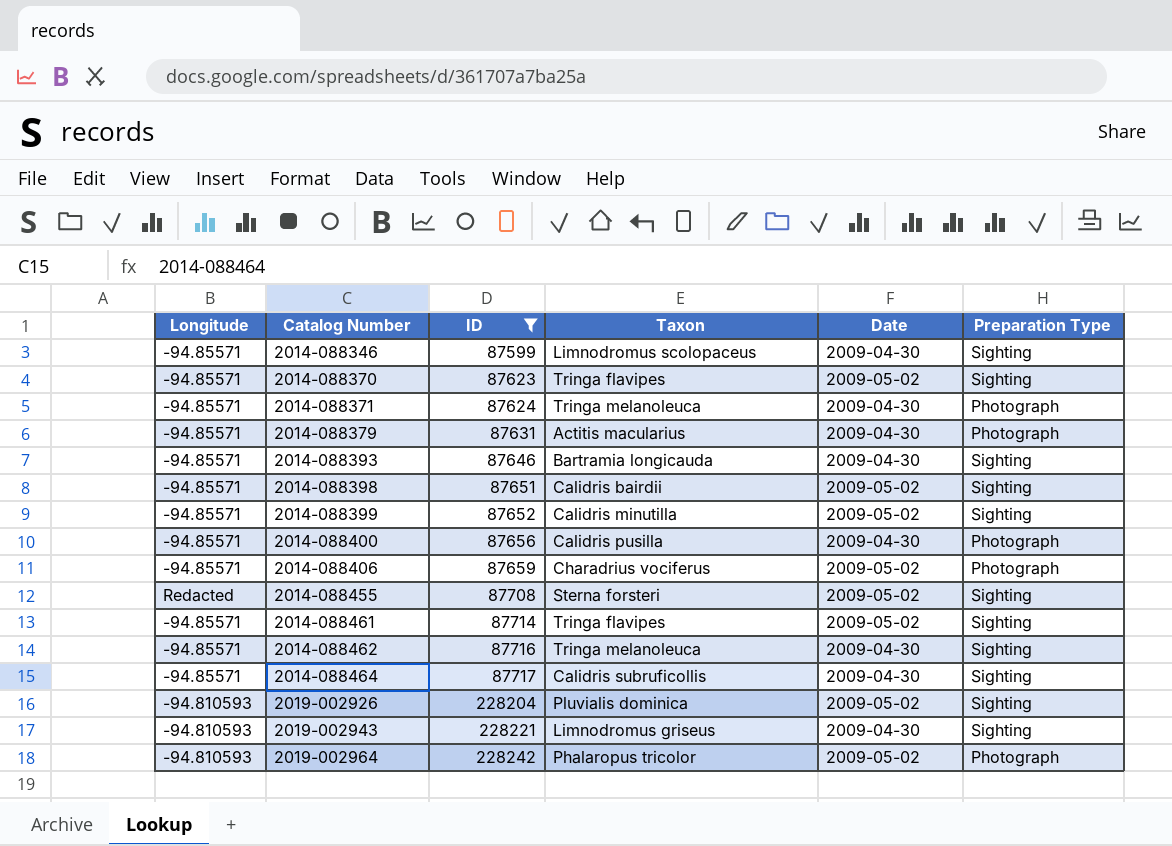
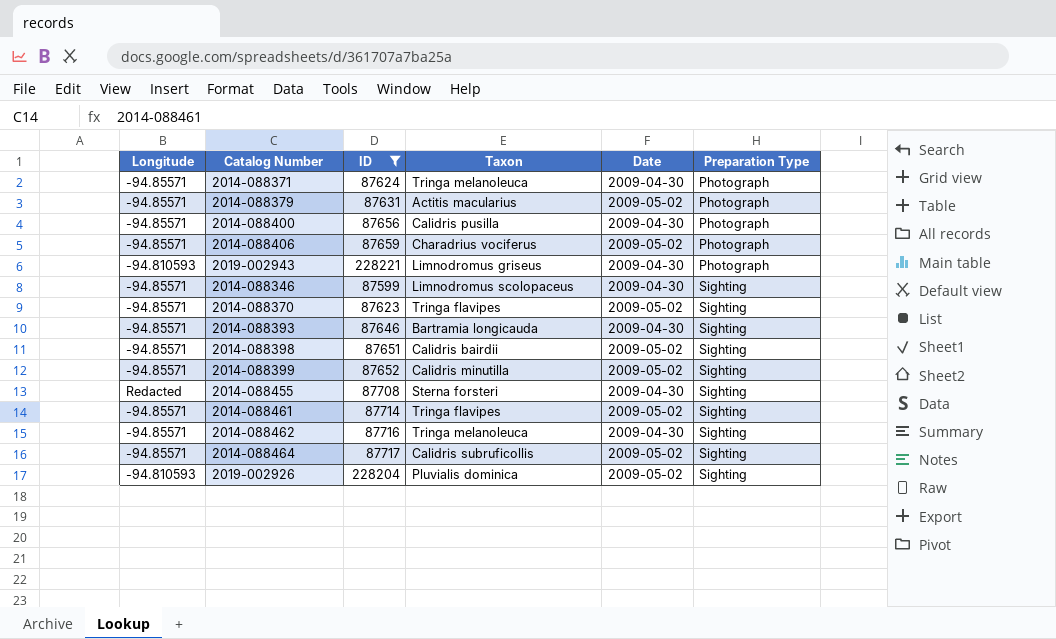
row order: Catalog Number ascending -> Preparation Type ascending
row 2019-002964: -94.810593 | 228242 | Phalaropus tricolor | 2009-05-02 | Photograph -> none
2014-088379 | Date: 2009-04-30 -> 2009-05-02
2019-002943 | Preparation Type: Sighting -> Photograph
2014-088455 | Date: 2009-05-02 -> 2009-04-30
2014-088464 | Date: 2009-04-30 -> 2009-05-02

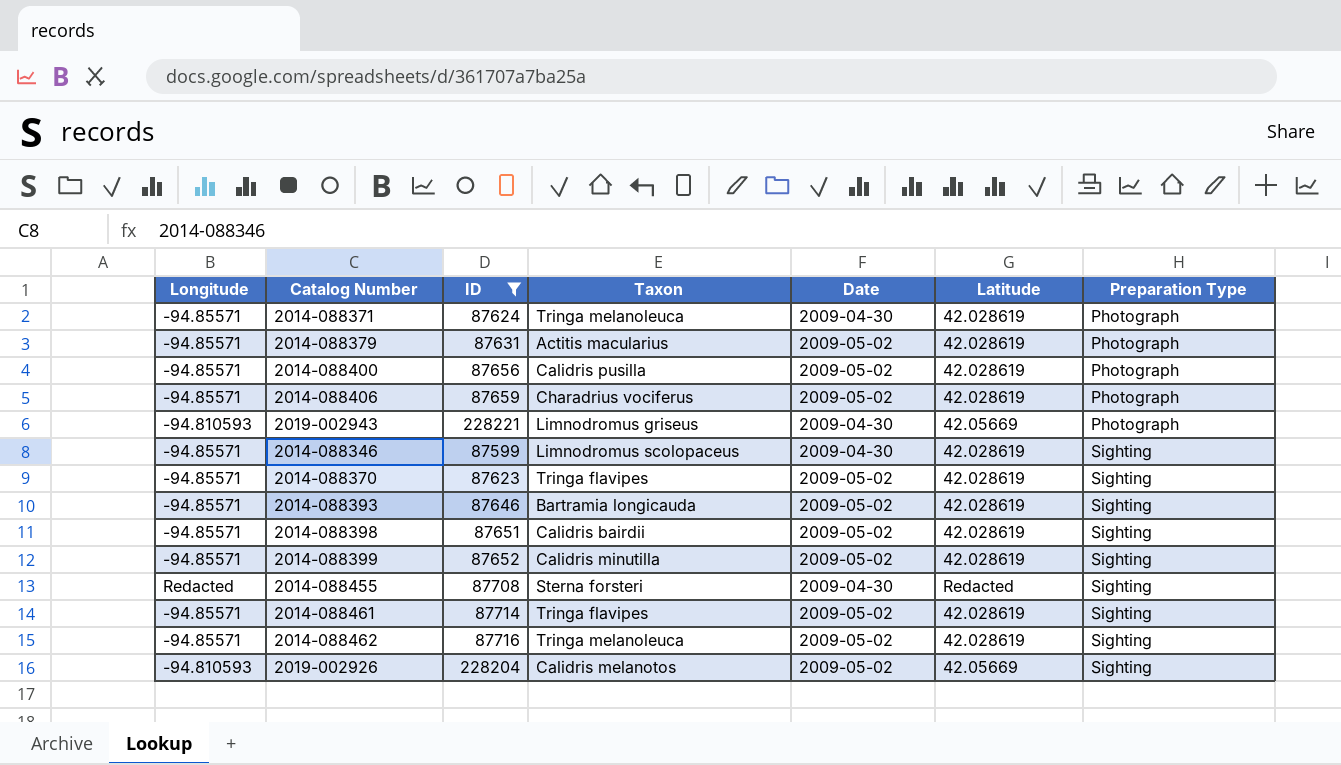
column Latitude | position: none -> 6
row 2014-088464: -94.85571 | 87717 | Calidris subruficollis | 2009-05-02 | Sighting -> none
2014-088400 | Date: 2009-04-30 -> 2009-05-02
2014-088393 | Date: 2009-04-30 -> 2009-05-02
2014-088462 | Date: 2009-04-30 -> 2009-05-02
2019-002926 | Taxon: Pluvialis dominica -> Calidris melanotos

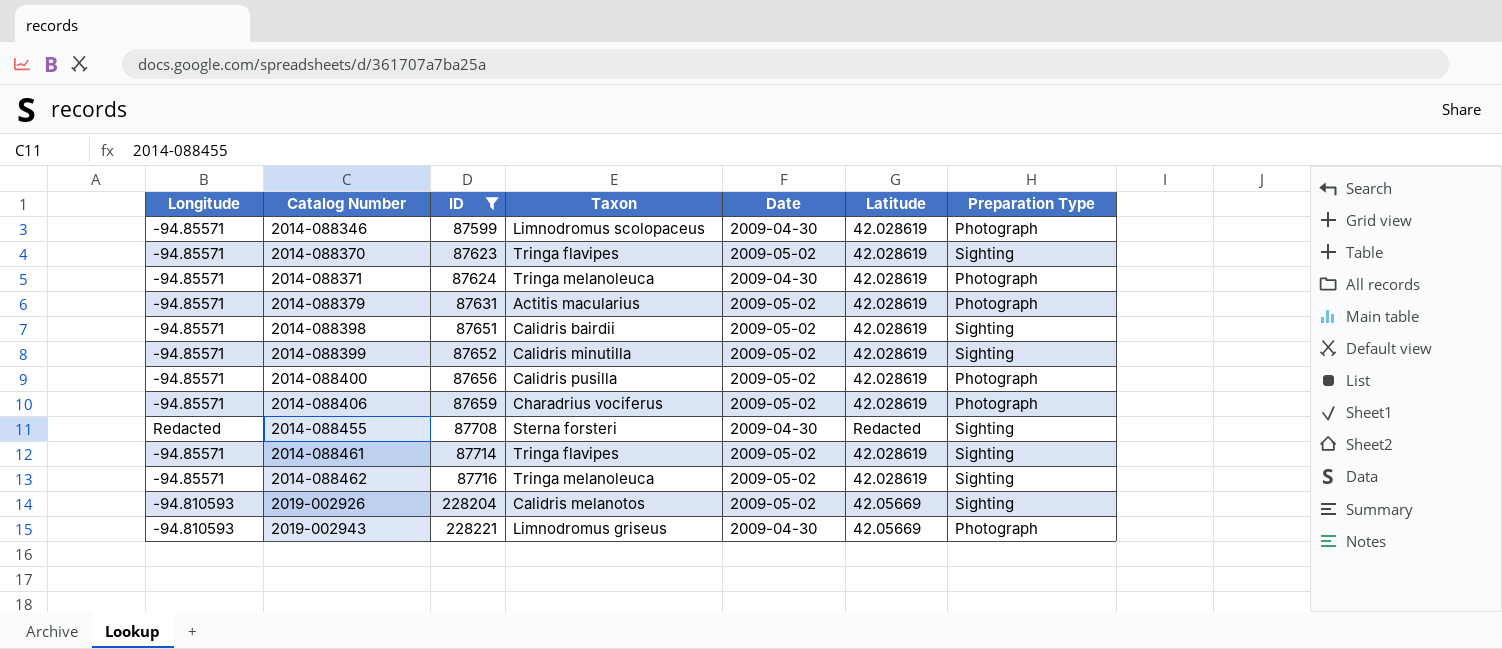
row order: Preparation Type ascending -> Catalog Number ascending
row 2014-088393: -94.85571 | 87646 | Bartramia longicauda | 2009-05-02 | 42.028619 | Sighting -> none
2014-088346 | Preparation Type: Sighting -> Photograph

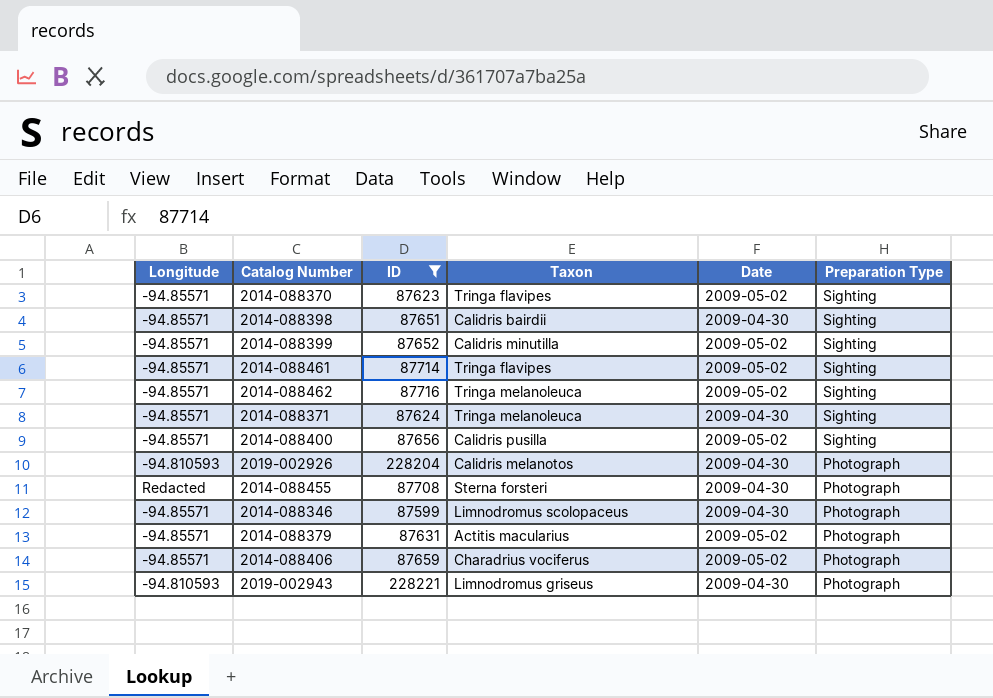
row order: Catalog Number ascending -> Preparation Type descending
column Latitude | position: 6 -> none
2014-088398 | Date: 2009-05-02 -> 2009-04-30
2014-088371 | Preparation Type: Photograph -> Sighting
2014-088400 | Preparation Type: Photograph -> Sighting
2019-002926 | Date: 2009-05-02 -> 2009-04-30
2019-002926 | Preparation Type: Sighting -> Photograph
2014-088455 | Preparation Type: Sighting -> Photograph

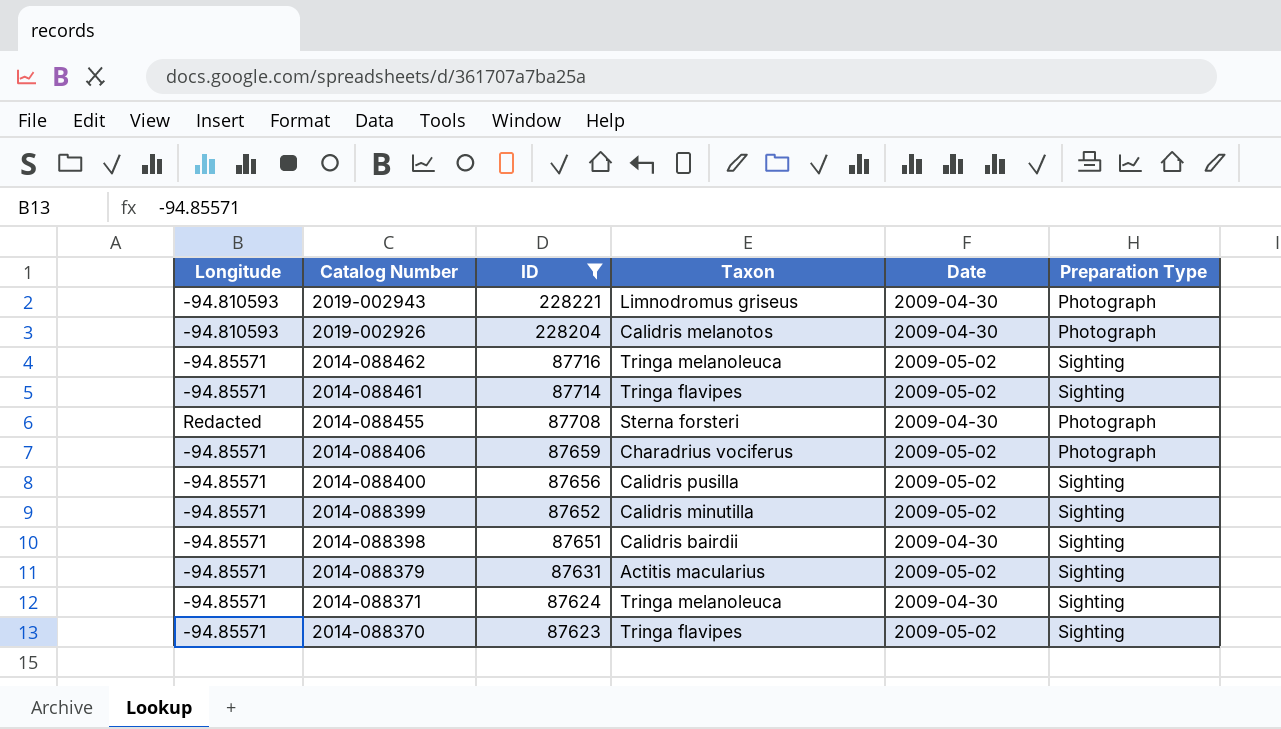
row order: Preparation Type descending -> Catalog Number descending
row 2014-088346: -94.85571 | 87599 | Limnodromus scolopaceus | 2009-04-30 | Photograph -> none
2014-088379 | Preparation Type: Photograph -> Sighting

